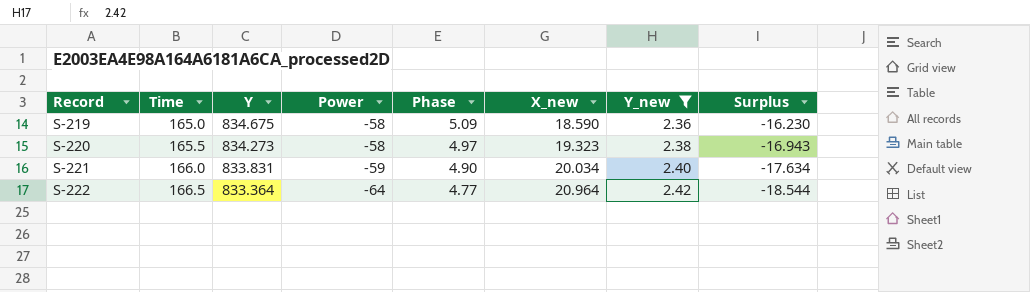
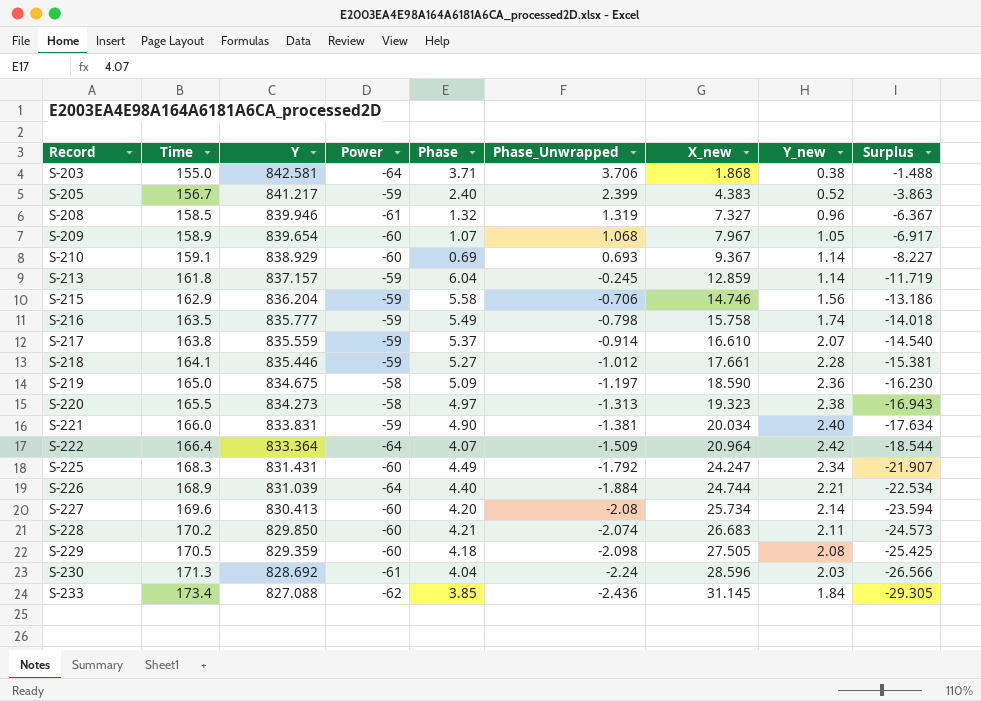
filter: Y_new >= 2.36 -> none
column Phase_Unwrapped | position: none -> 6
S-222 | Time: 166.5 -> 166.4
S-222 | Phase: 4.77 -> 4.07

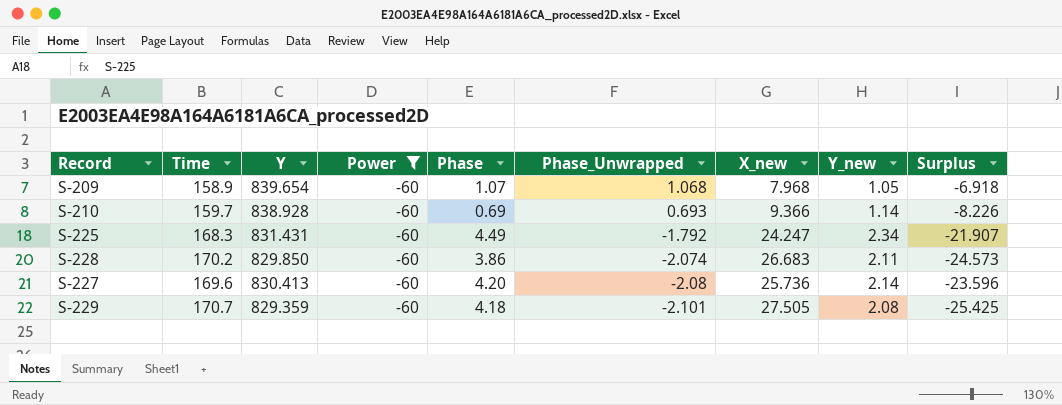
filter: none -> Power = -60
row order: Record ascending -> Phase_Unwrapped descending
S-209 | X_new: 7.967 -> 7.968
S-209 | Surplus: -6.917 -> -6.918
S-210 | Time: 159.1 -> 159.7
S-210 | Y: 838.929 -> 838.928
S-210 | X_new: 9.367 -> 9.366
S-210 | Surplus: -8.227 -> -8.226
S-228 | Phase: 4.21 -> 3.86
S-227 | X_new: 25.734 -> 25.736
S-227 | Surplus: -23.594 -> -23.596
S-229 | Time: 170.5 -> 170.7
S-229 | Phase_Unwrapped: -2.098 -> -2.101

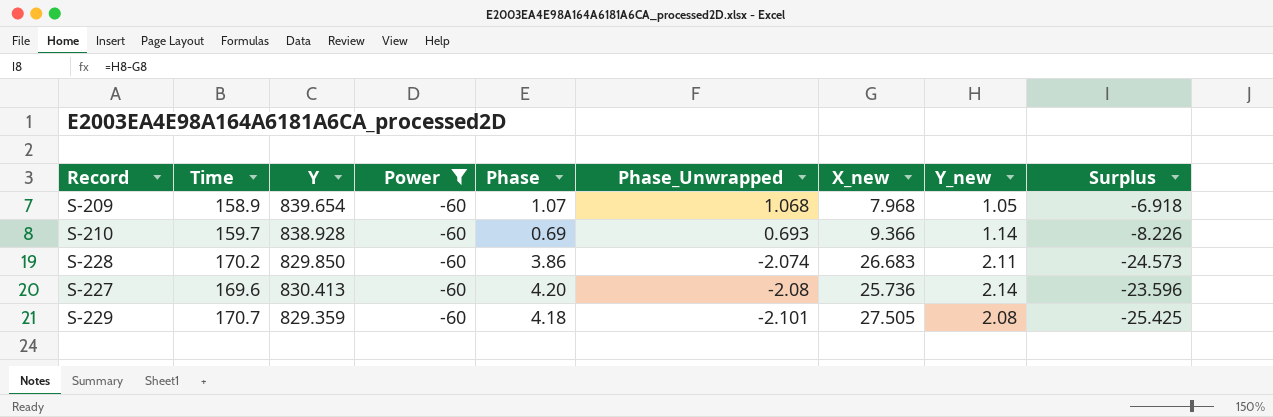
row S-225: 168.3 | 831.431 | -60 | 4.49 | -1.792 | 24.247 | 2.34 | -21.907 -> none

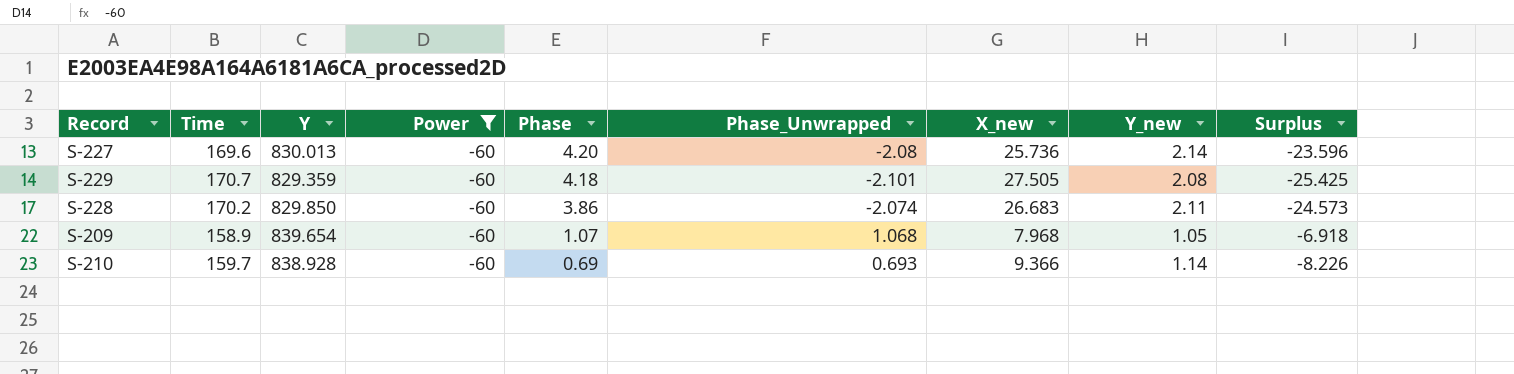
row order: Phase_Unwrapped descending -> Phase descending
S-227 | Y: 830.413 -> 830.013

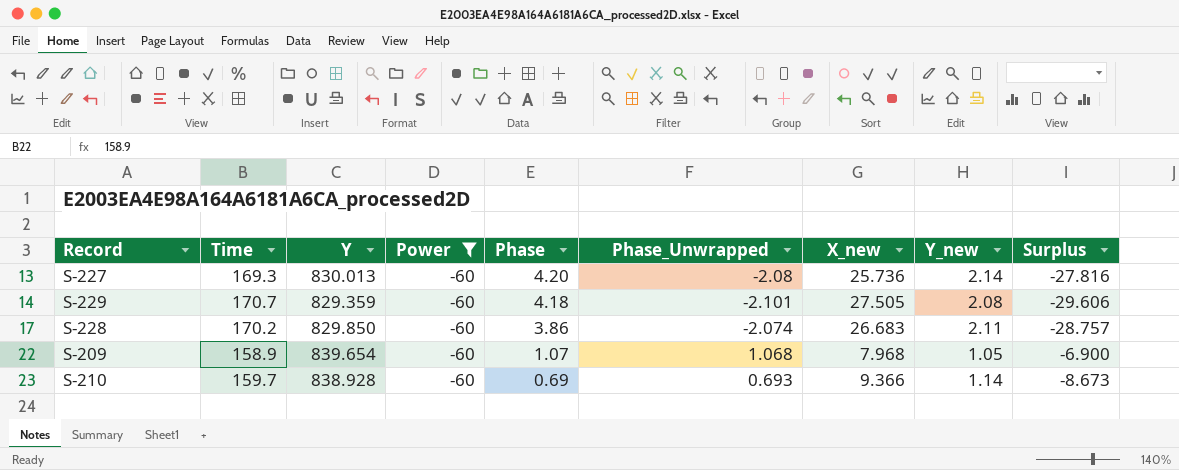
column Surplus | formula: [Y_new] - [X_new] -> [Phase_Unwrapped] - [X_new]
S-227 | Time: 169.6 -> 169.3

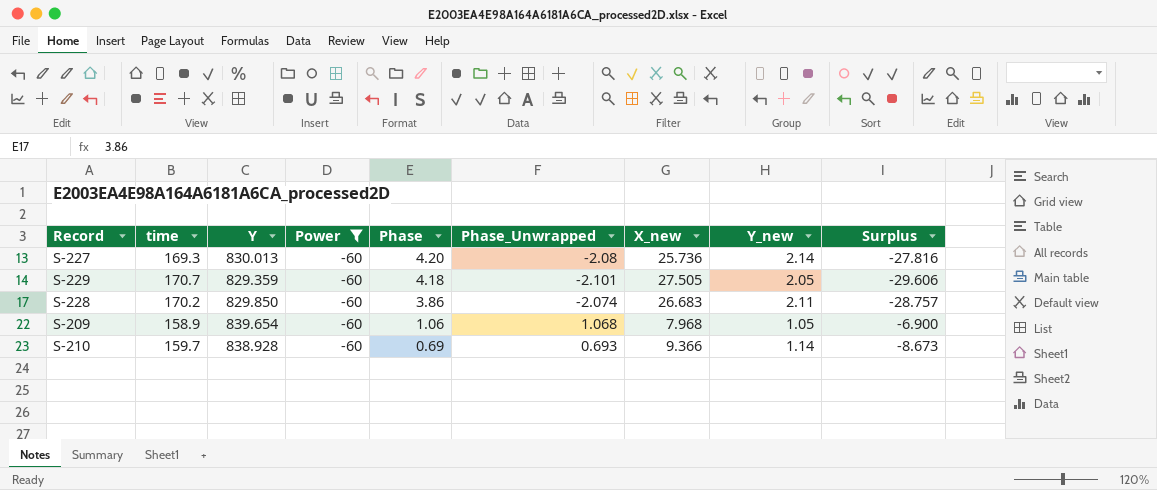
column name: Time -> time
S-229 | Y_new: 2.08 -> 2.05
S-209 | Phase: 1.07 -> 1.06

